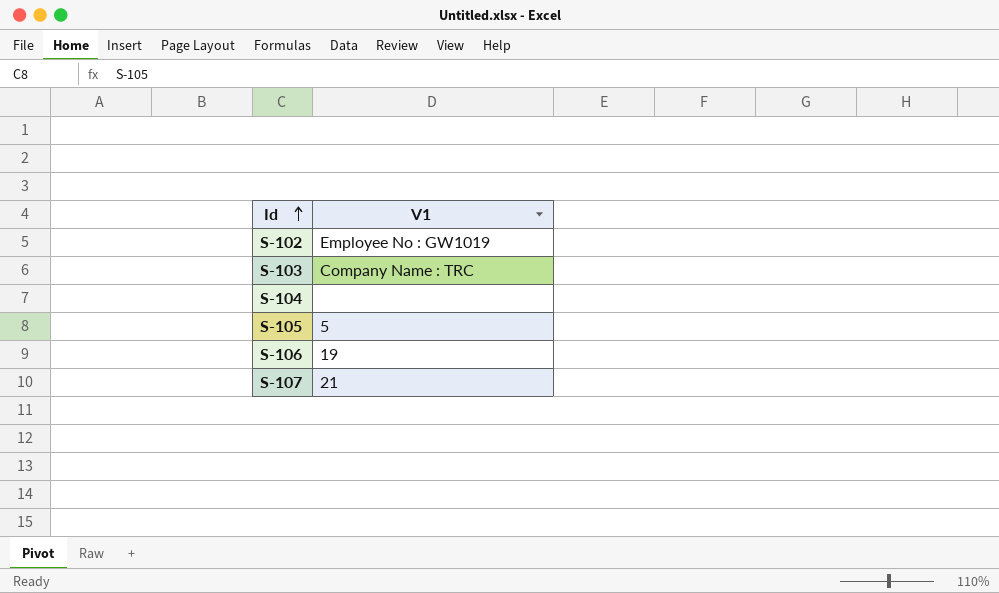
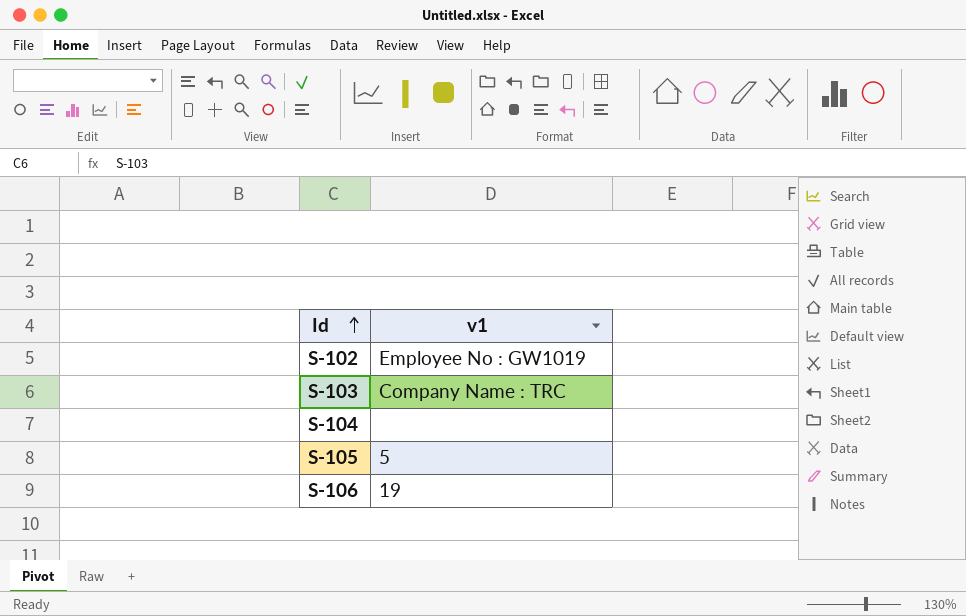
column name: V1 -> v1
row S-107: 21 -> none

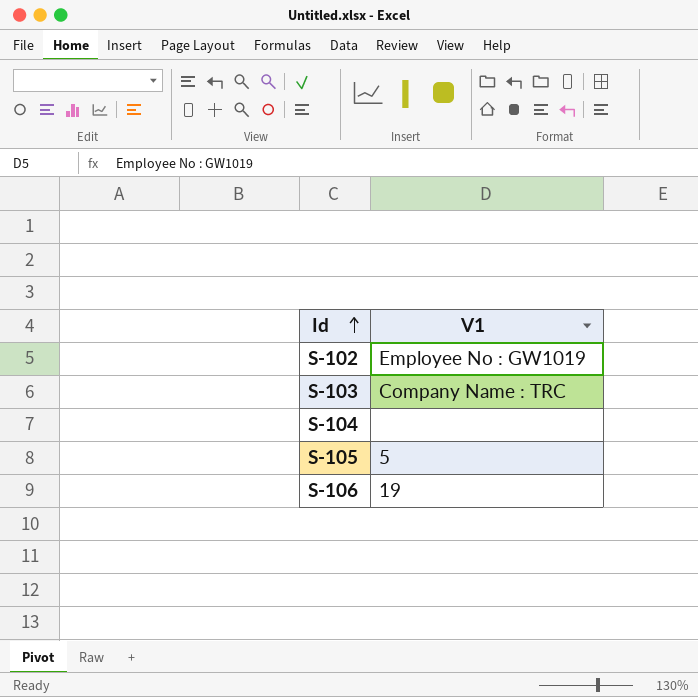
column name: v1 -> V1

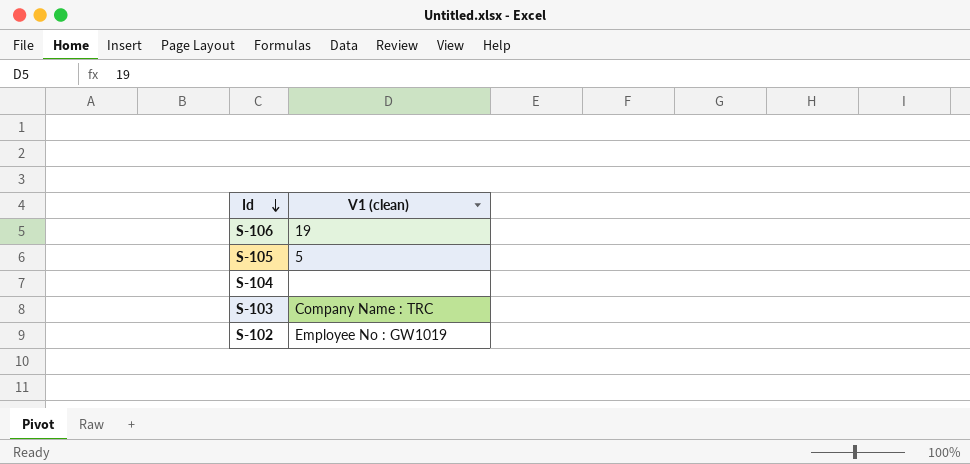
row order: Id ascending -> Id descending
column name: V1 -> V1 (clean)

